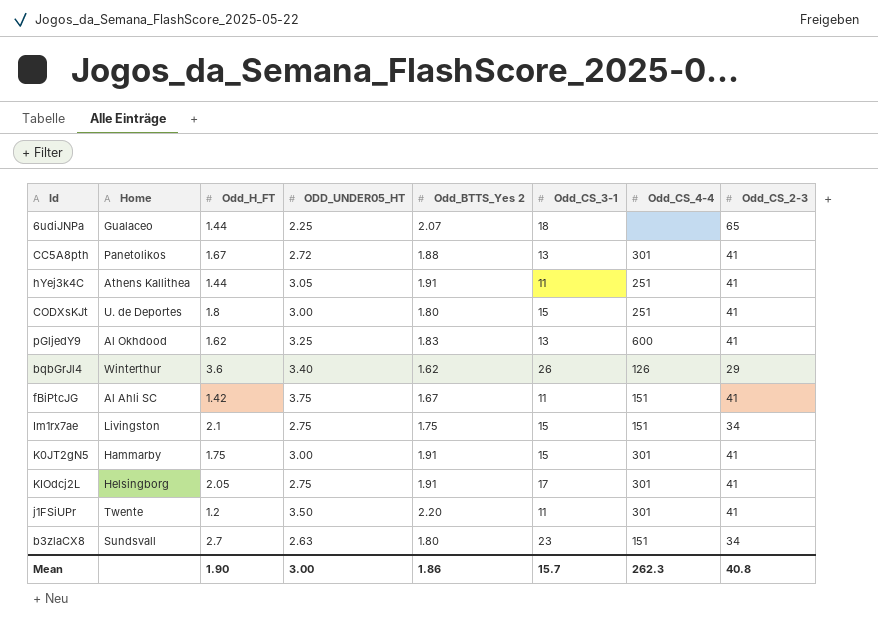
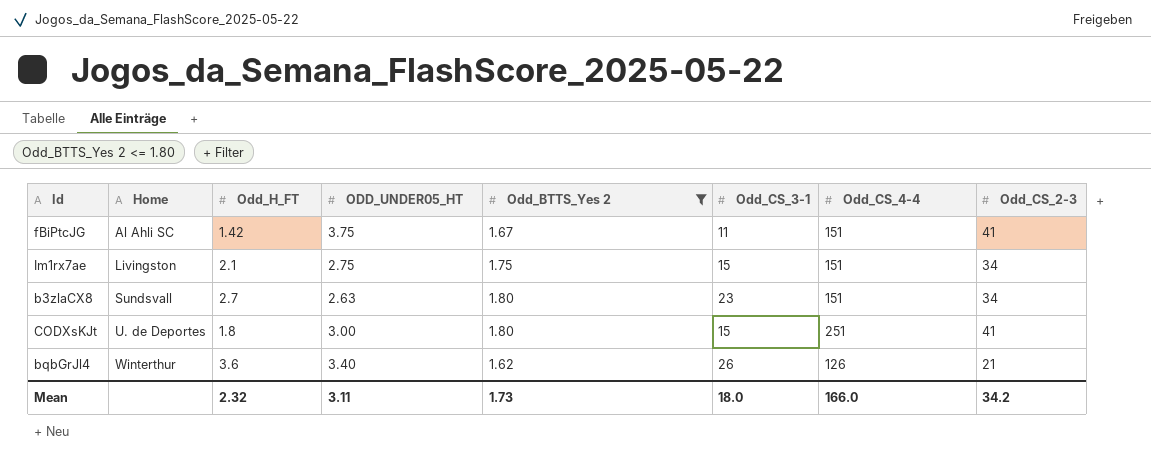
filter: none -> Odd_BTTS_Yes 2 <= 1.80
row order: none -> Home ascending
bqbGrJl4 | Odd_CS_2-3: 29 -> 21
Mean | Odd_H_FT: 1.90 -> 2.32
Mean | ODD_UNDER05_HT: 3.00 -> 3.11
Mean | Odd_BTTS_Yes 2: 1.86 -> 1.73
Mean | Odd_CS_3-1: 15.7 -> 18.0
Mean | Odd_CS_4-4: 262.3 -> 166.0
Mean | Odd_CS_2-3: 40.8 -> 34.2

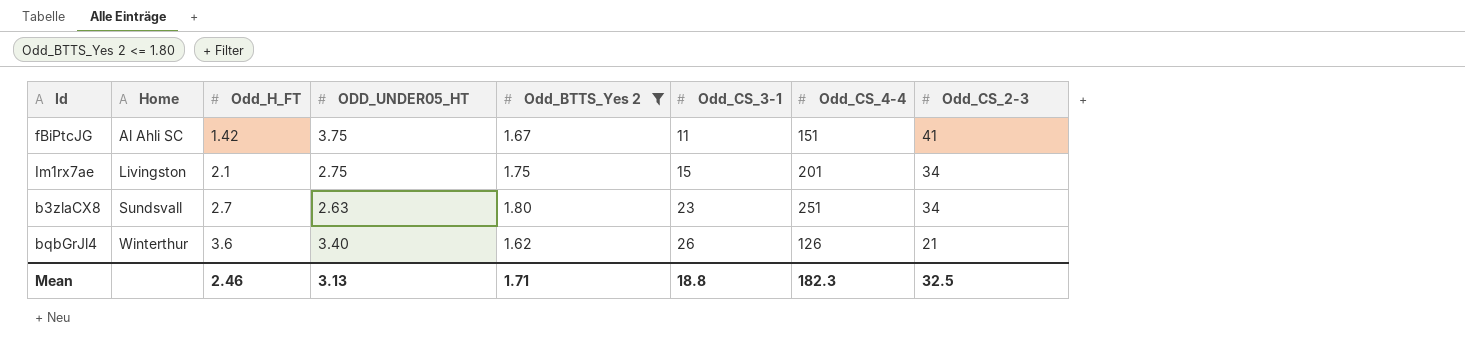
row CODXsKJt: U. de Deportes | 1.8 | 3.00 | 1.80 | 15 | 251 | 41 -> none
Im1rx7ae | Odd_CS_4-4: 151 -> 201
b3zlaCX8 | Odd_CS_4-4: 151 -> 251
Mean | Odd_H_FT: 2.32 -> 2.46
Mean | ODD_UNDER05_HT: 3.11 -> 3.13
Mean | Odd_BTTS_Yes 2: 1.73 -> 1.71
Mean | Odd_CS_3-1: 18.0 -> 18.8
Mean | Odd_CS_4-4: 166.0 -> 182.3
Mean | Odd_CS_2-3: 34.2 -> 32.5

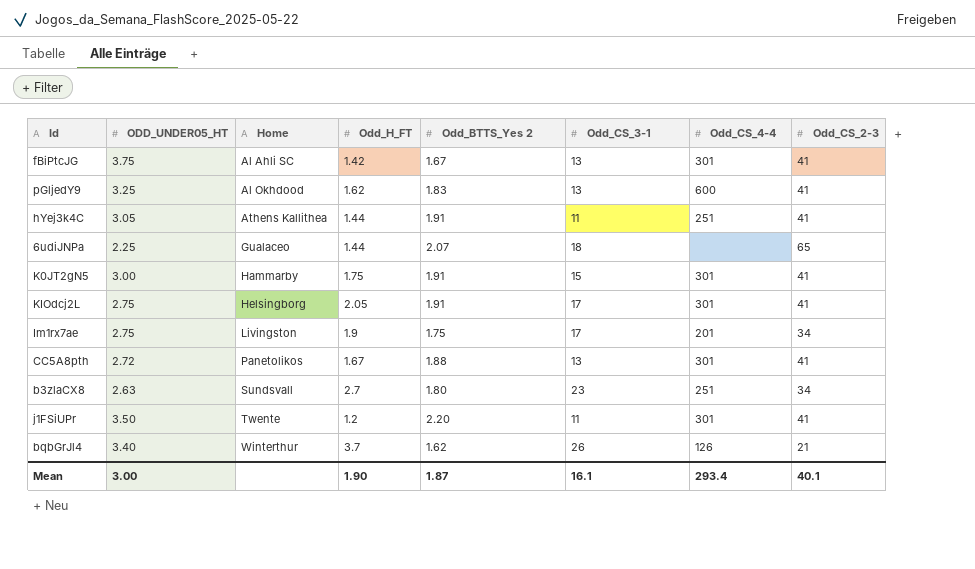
filter: Odd_BTTS_Yes 2 <= 1.80 -> none
column ODD_UNDER05_HT | position: 4 -> 2
fBiPtcJG | Odd_CS_3-1: 11 -> 13
fBiPtcJG | Odd_CS_4-4: 151 -> 301
Im1rx7ae | Odd_H_FT: 2.1 -> 1.9
Im1rx7ae | Odd_CS_3-1: 15 -> 17
bqbGrJl4 | Odd_H_FT: 3.6 -> 3.7
Mean | ODD_UNDER05_HT: 3.13 -> 3.00
Mean | Odd_H_FT: 2.46 -> 1.90
Mean | Odd_BTTS_Yes 2: 1.71 -> 1.87
Mean | Odd_CS_3-1: 18.8 -> 16.1
Mean | Odd_CS_4-4: 182.3 -> 293.4
Mean | Odd_CS_2-3: 32.5 -> 40.1

